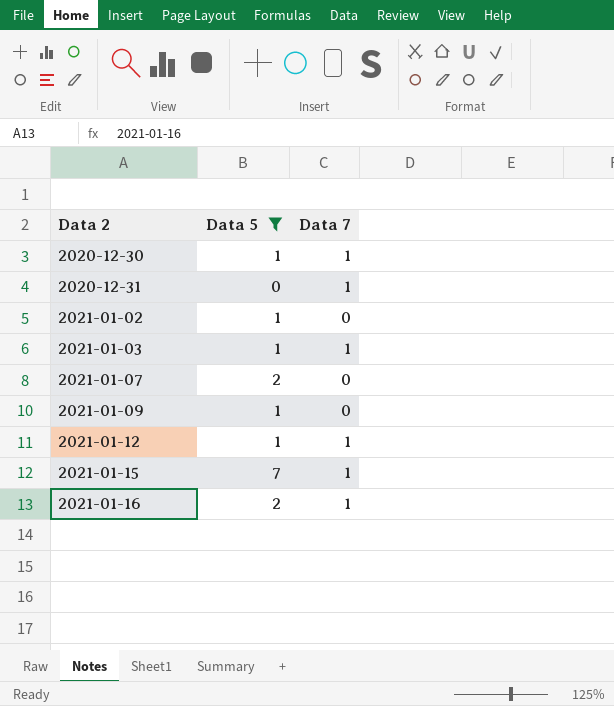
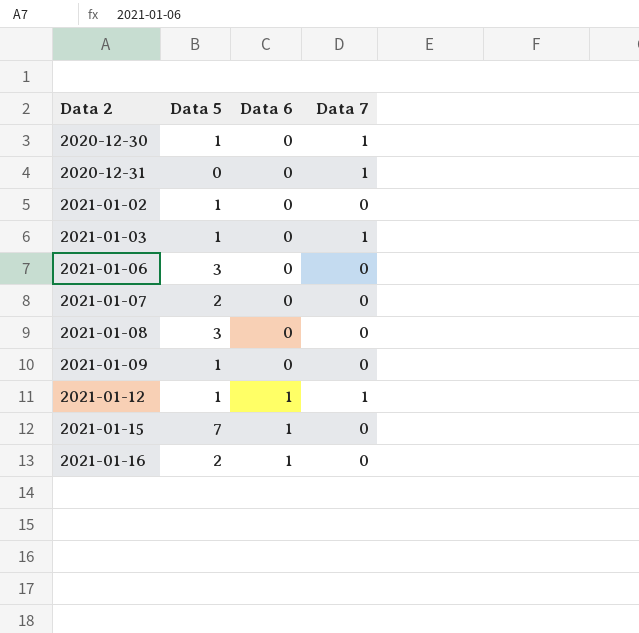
filter: Data 5 != 3 -> none
column Data 6 | position: none -> 3
2021-01-15 | Data 7: 1 -> 0
2021-01-16 | Data 7: 1 -> 0

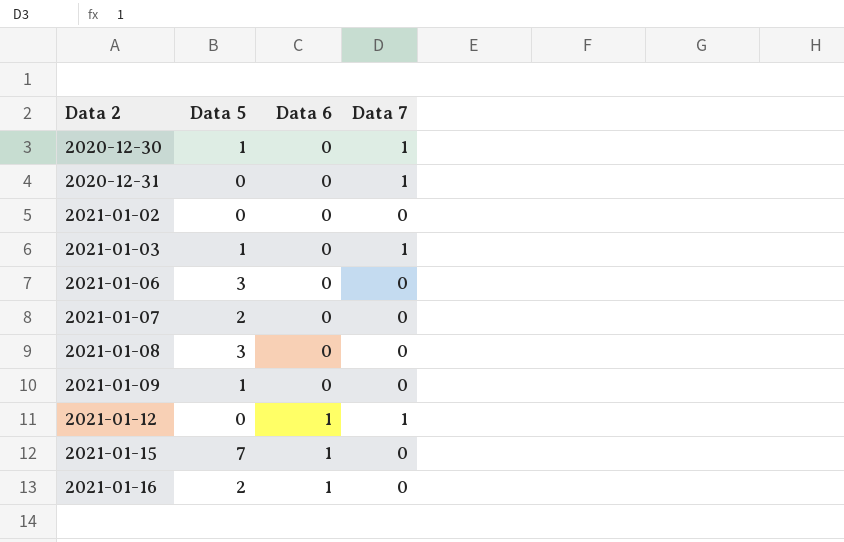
2021-01-02 | Data 5: 1 -> 0
2021-01-12 | Data 5: 1 -> 0

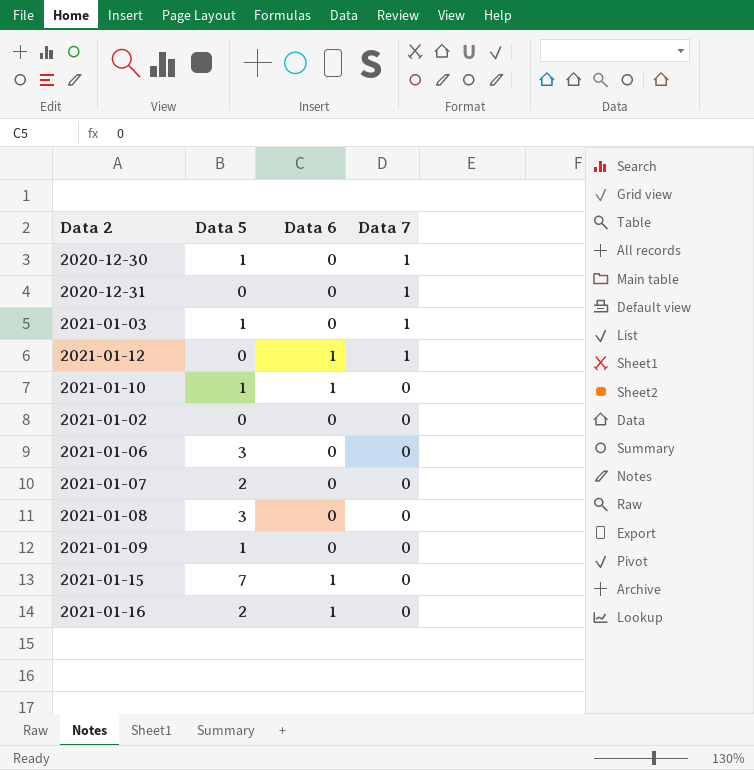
row order: Data 2 ascending -> Data 7 descending
row 2021-01-10: none -> 1 | 1 | 0

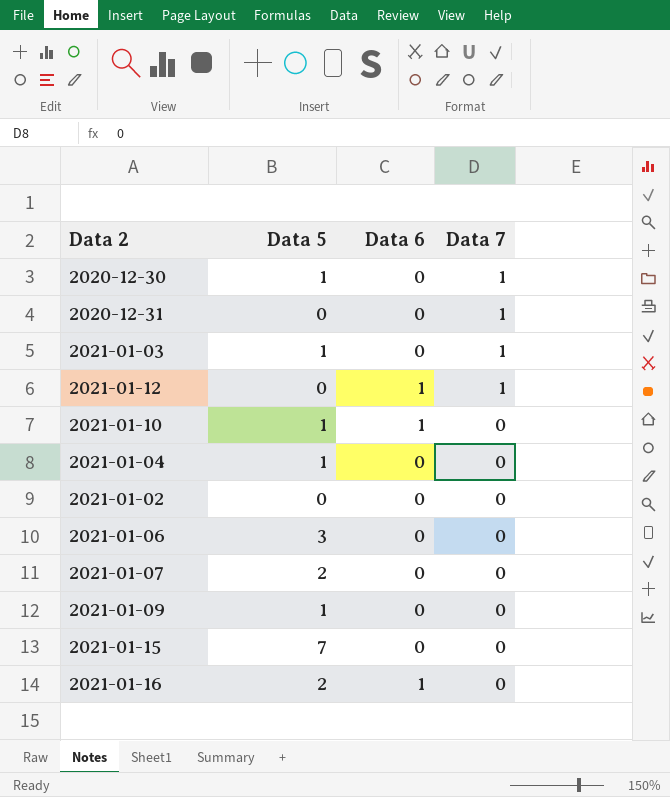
row 2021-01-08: 3 | 0 | 0 -> none
row 2021-01-04: none -> 1 | 0 | 0
2021-01-15 | Data 6: 1 -> 0

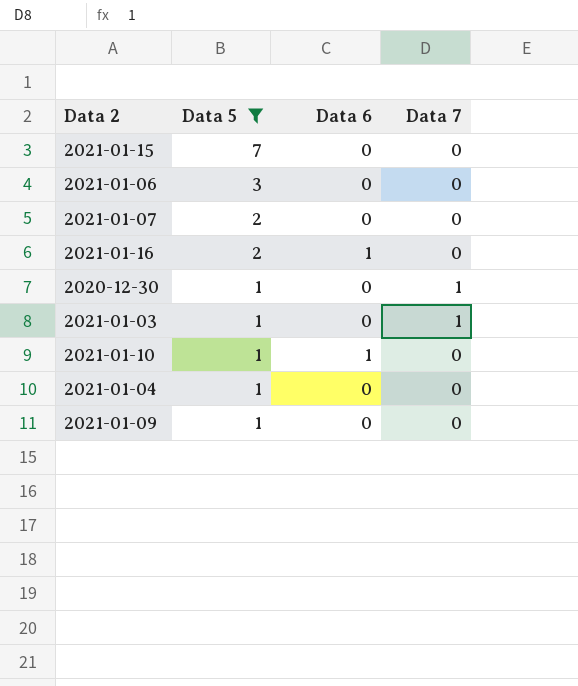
filter: none -> Data 5 != 0
row order: Data 7 descending -> Data 5 descending

